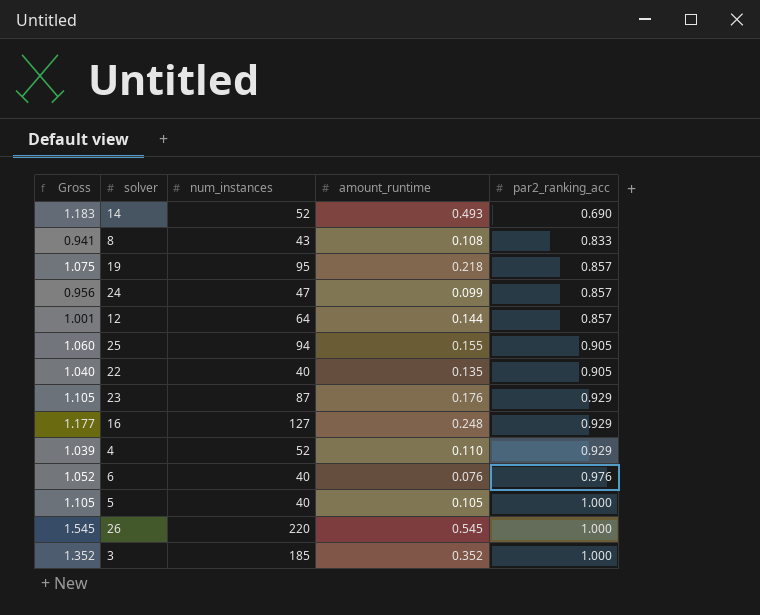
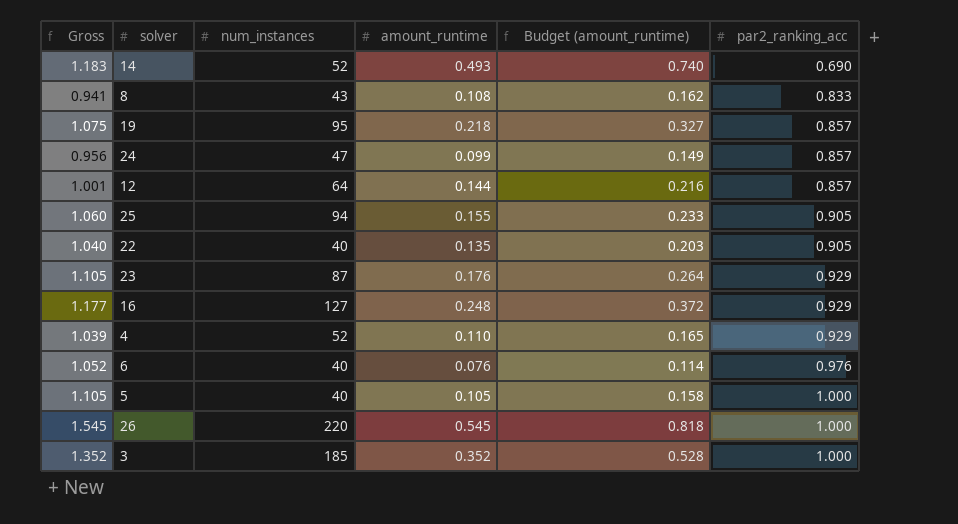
column Budget (amount_runtime) | formula: none -> [amount_runtime] * 1.5

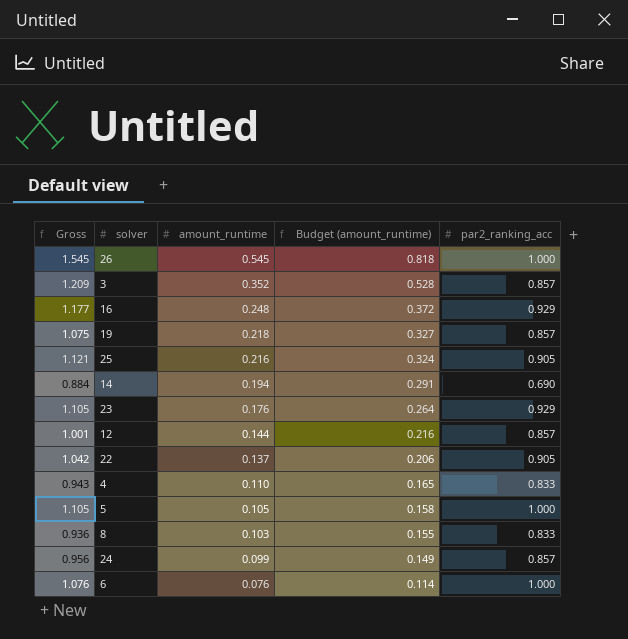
row order: par2_ranking_acc ascending -> amount_runtime descending
column num_instances | position: 3 -> none
3 | Gross: 1.352 -> 1.209
3 | par2_ranking_acc: 1.000 -> 0.857
25 | Gross: 1.060 -> 1.121
25 | amount_runtime: 0.155 -> 0.216
25 | Budget (amount_runtime): 0.233 -> 0.324
14 | Gross: 1.183 -> 0.884
14 | amount_runtime: 0.493 -> 0.194
14 | Budget (amount_runtime): 0.740 -> 0.291
22 | Gross: 1.040 -> 1.042
22 | amount_runtime: 0.135 -> 0.137
22 | Budget (amount_runtime): 0.203 -> 0.206
4 | Gross: 1.039 -> 0.943
4 | par2_ranking_acc: 0.929 -> 0.833
8 | Gross: 0.941 -> 0.936
8 | amount_runtime: 0.108 -> 0.103
8 | Budget (amount_runtime): 0.162 -> 0.155
6 | Gross: 1.052 -> 1.076
6 | par2_ranking_acc: 0.976 -> 1.000

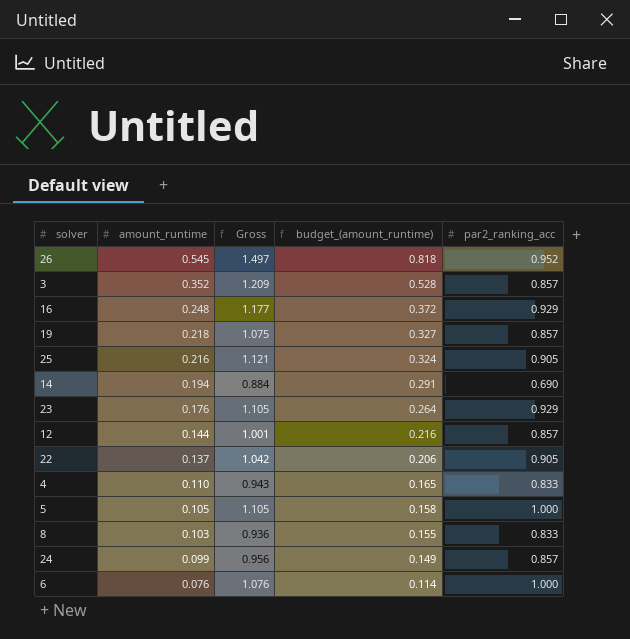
column Gross | position: 1 -> 3
column name: Budget (amount_runtime) -> budget_(amount_runtime)
26 | Gross: 1.545 -> 1.497
26 | par2_ranking_acc: 1.000 -> 0.952

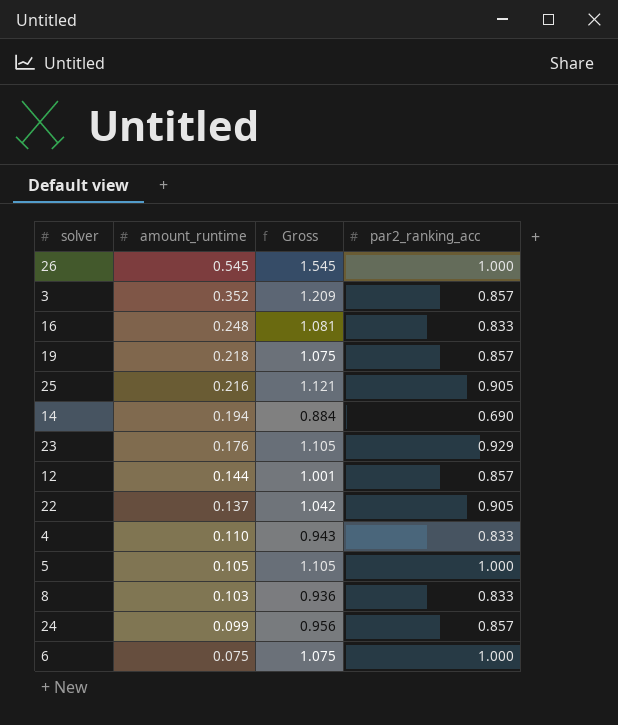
column budget_(amount_runtime) | formula: [amount_runtime] * 1.5 -> none
26 | Gross: 1.497 -> 1.545
26 | par2_ranking_acc: 0.952 -> 1.000
16 | Gross: 1.177 -> 1.081
16 | par2_ranking_acc: 0.929 -> 0.833
6 | amount_runtime: 0.076 -> 0.075
6 | Gross: 1.076 -> 1.075

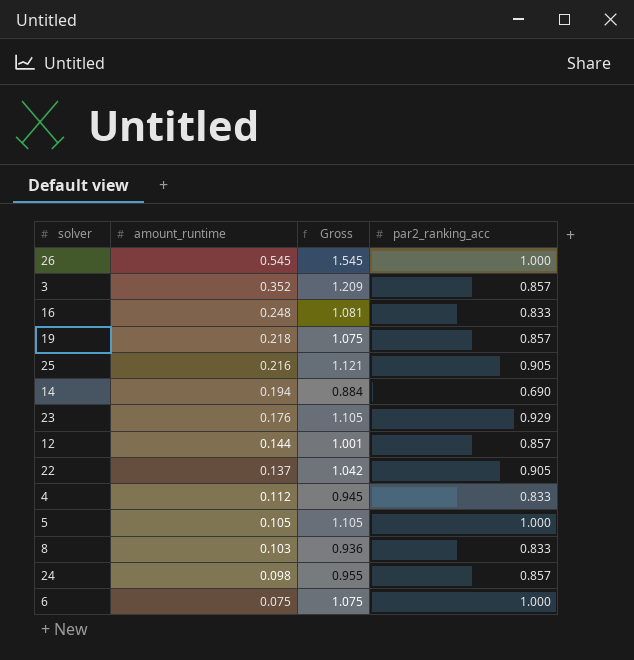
4 | amount_runtime: 0.110 -> 0.112
4 | Gross: 0.943 -> 0.945
24 | amount_runtime: 0.099 -> 0.098
24 | Gross: 0.956 -> 0.955

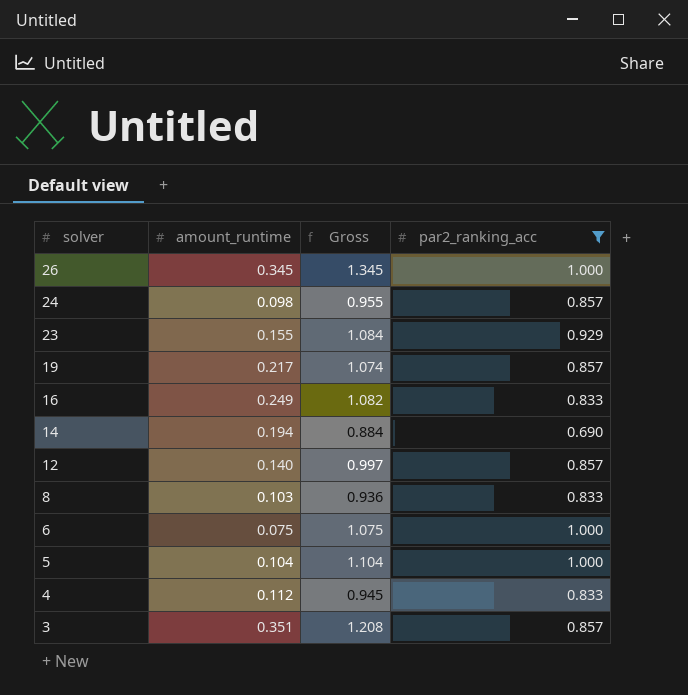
filter: none -> par2_ranking_acc != 0.905
row order: amount_runtime descending -> solver descending
26 | amount_runtime: 0.545 -> 0.345
26 | Gross: 1.545 -> 1.345
23 | amount_runtime: 0.176 -> 0.155
23 | Gross: 1.105 -> 1.084
19 | amount_runtime: 0.218 -> 0.217
19 | Gross: 1.075 -> 1.074
16 | amount_runtime: 0.248 -> 0.249
16 | Gross: 1.081 -> 1.082
12 | amount_runtime: 0.144 -> 0.140
12 | Gross: 1.001 -> 0.997
5 | amount_runtime: 0.105 -> 0.104
5 | Gross: 1.105 -> 1.104
3 | amount_runtime: 0.352 -> 0.351
3 | Gross: 1.209 -> 1.208

